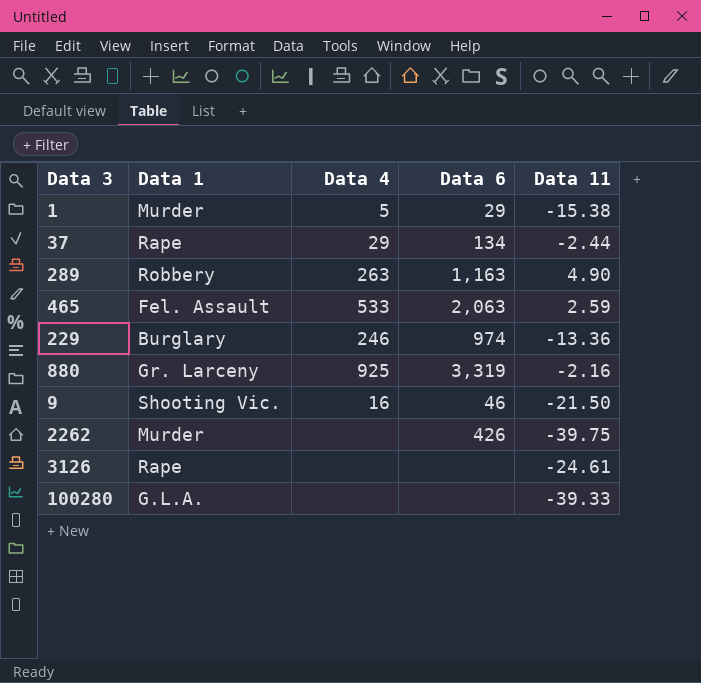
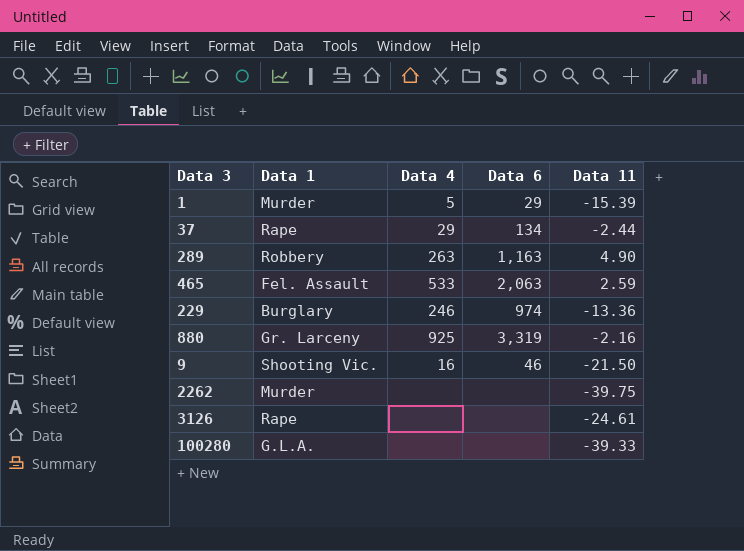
1 | Data 11: -15.38 -> -15.39
2262 | Data 6: 426 -> none

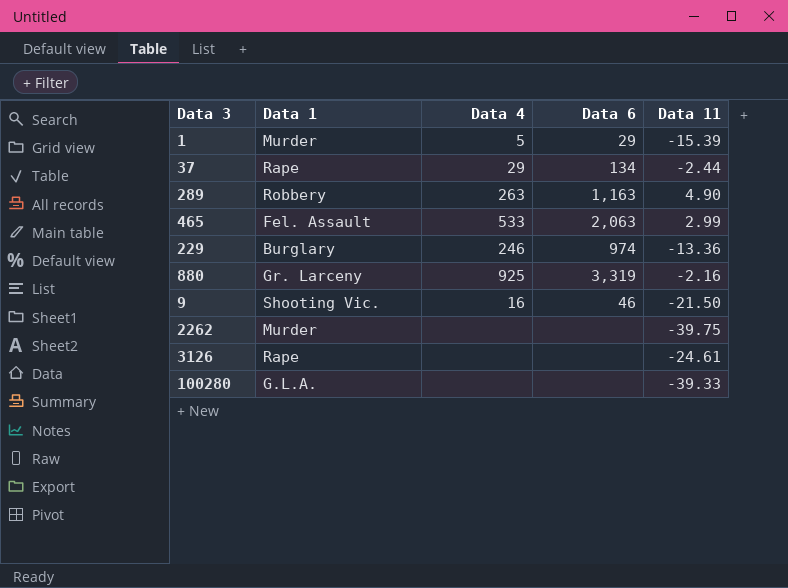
465 | Data 11: 2.59 -> 2.99

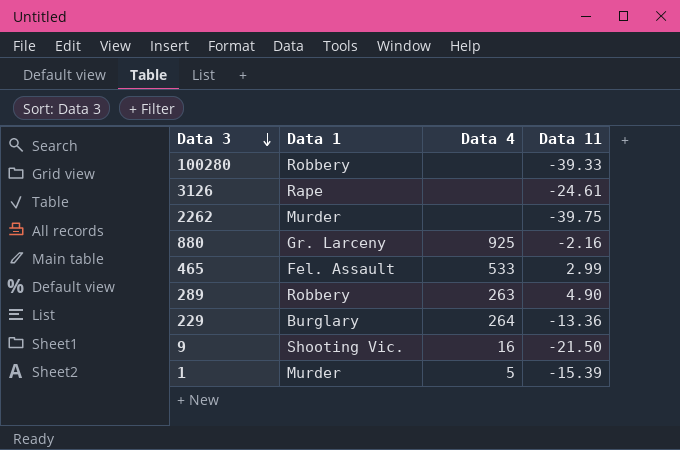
row order: none -> Data 3 descending
column Data 6 | position: 4 -> none
row 37: Rape | 29 | 134 | -2.44 -> none
100280 | Data 1: G.L.A. -> Robbery
229 | Data 4: 246 -> 264

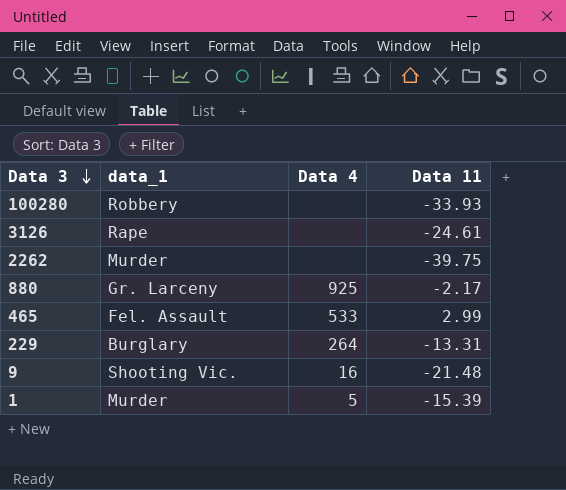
column name: Data 1 -> data_1
row 289: Robbery | 263 | 4.90 -> none
100280 | Data 11: -39.33 -> -33.93
880 | Data 11: -2.16 -> -2.17
229 | Data 11: -13.36 -> -13.31
9 | Data 11: -21.50 -> -21.48

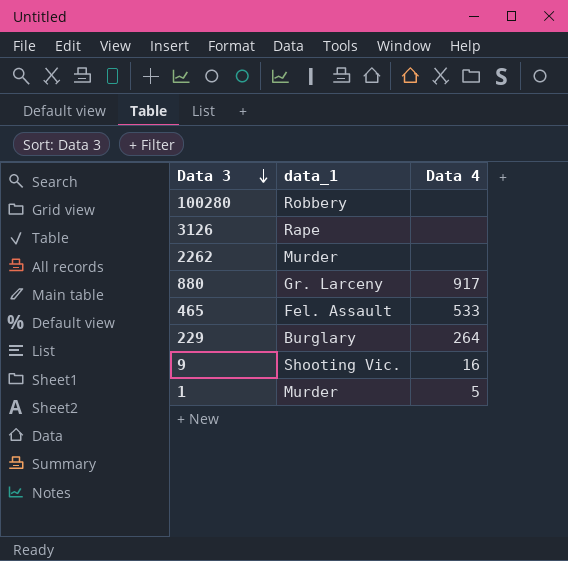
column Data 11 | position: 4 -> none
880 | Data 4: 925 -> 917

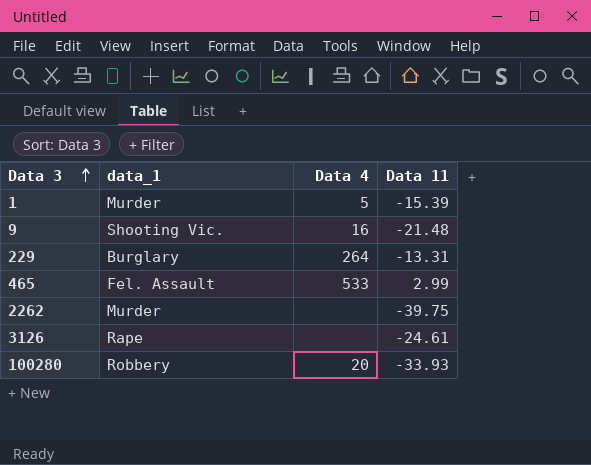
row order: Data 3 descending -> Data 3 ascending
column Data 11 | position: none -> 4
row 880: Gr. Larceny | 917 -> none
100280 | Data 4: none -> 20

